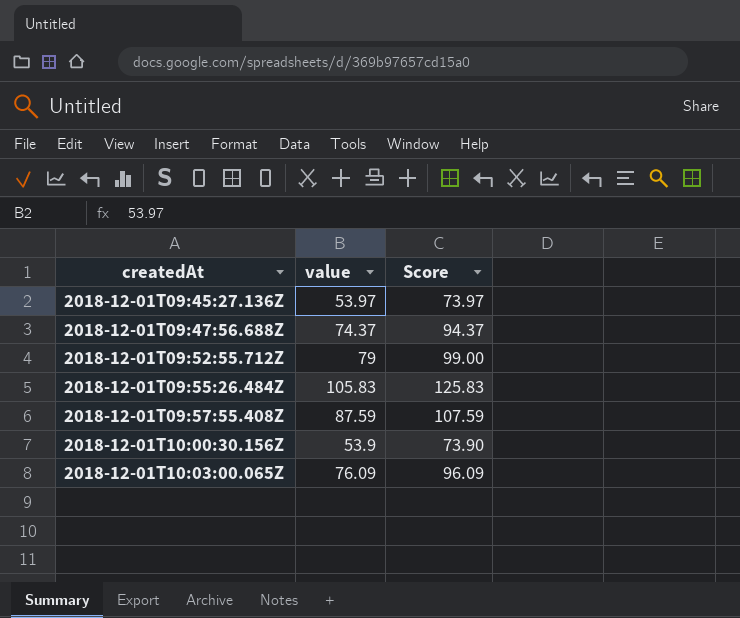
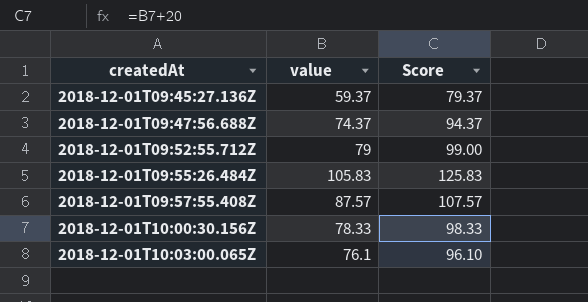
2018-12-01T09:45:27.136Z | value: 53.97 -> 59.37
2018-12-01T09:45:27.136Z | Score: 73.97 -> 79.37
2018-12-01T09:57:55.408Z | value: 87.59 -> 87.57
2018-12-01T09:57:55.408Z | Score: 107.59 -> 107.57
2018-12-01T10:00:30.156Z | value: 53.9 -> 78.33
2018-12-01T10:00:30.156Z | Score: 73.90 -> 98.33
2018-12-01T10:03:00.065Z | value: 76.09 -> 76.1
2018-12-01T10:03:00.065Z | Score: 96.09 -> 96.10

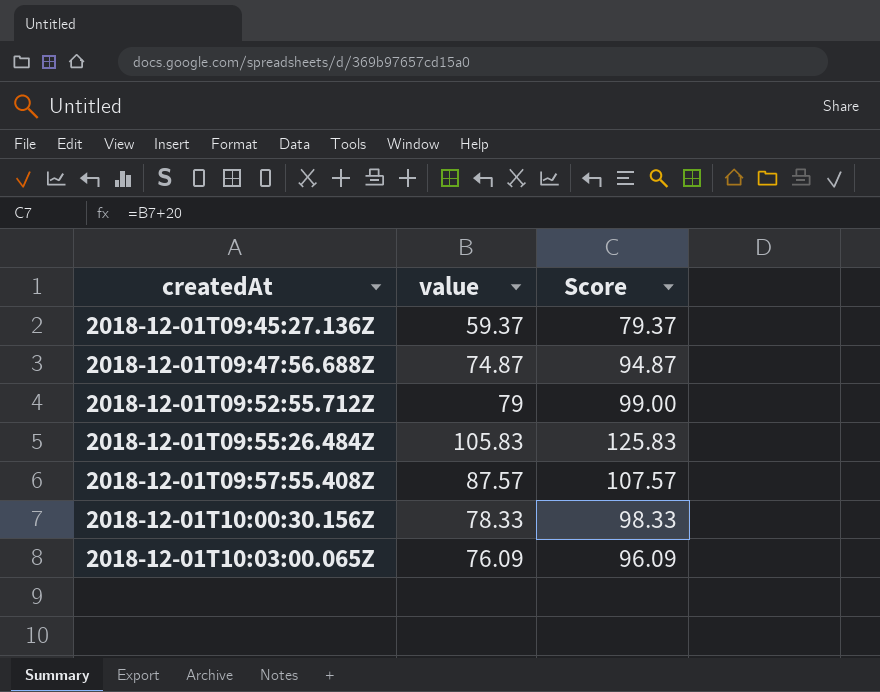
2018-12-01T09:47:56.688Z | value: 74.37 -> 74.87
2018-12-01T09:47:56.688Z | Score: 94.37 -> 94.87
2018-12-01T10:03:00.065Z | value: 76.1 -> 76.09
2018-12-01T10:03:00.065Z | Score: 96.10 -> 96.09

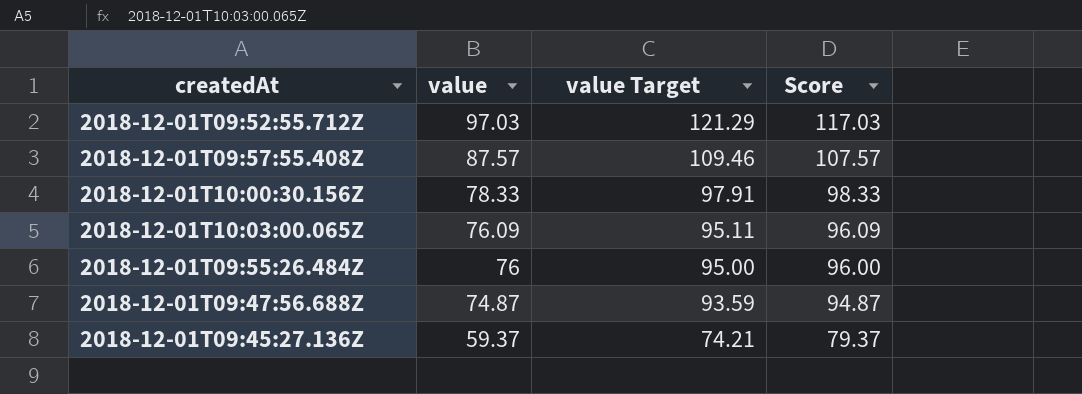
row order: createdAt ascending -> value descending
column value Target | formula: none -> [value] * 1.25
2018-12-01T09:52:55.712Z | value: 79 -> 97.03
2018-12-01T09:52:55.712Z | Score: 99.00 -> 117.03
2018-12-01T09:55:26.484Z | value: 105.83 -> 76
2018-12-01T09:55:26.484Z | Score: 125.83 -> 96.00

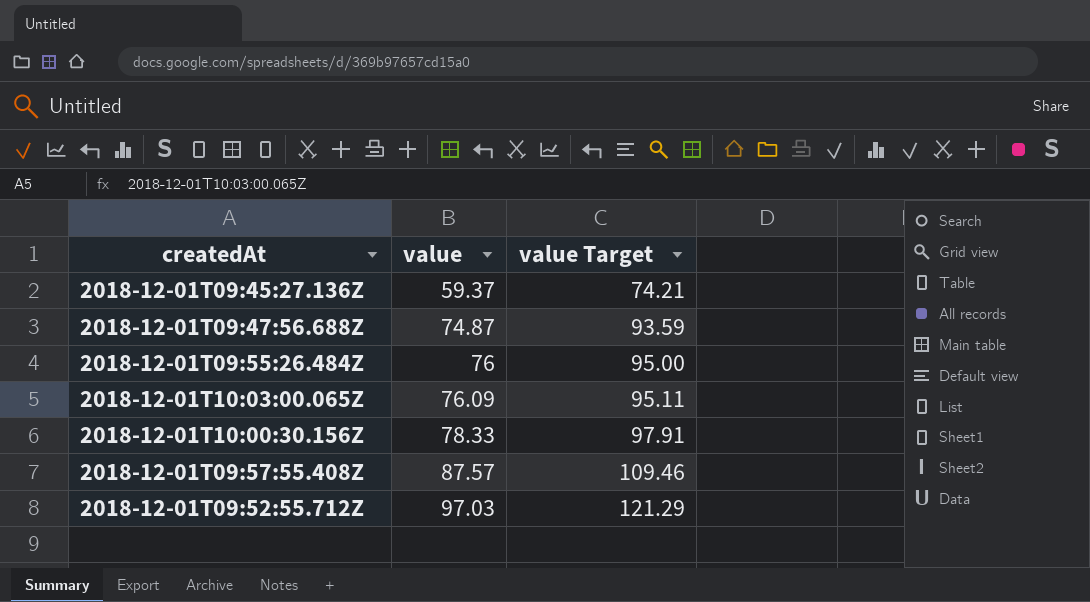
row order: value descending -> value ascending
column Score | formula: [value] + 20 -> none

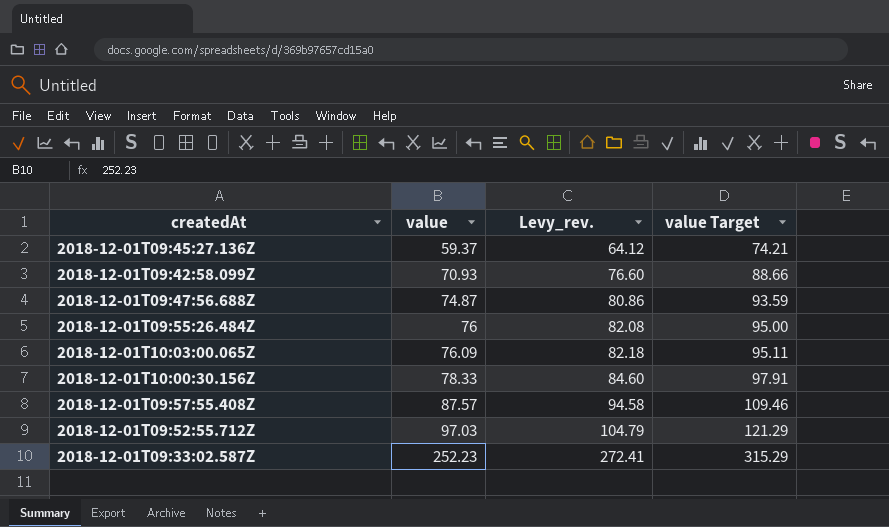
column Levy_rev. | formula: none -> [value] * 1.08
row 2018-12-01T09:42:58.099Z: none -> 70.93 | 76.60 | 88.66
row 2018-12-01T09:33:02.587Z: none -> 252.23 | 272.41 | 315.29

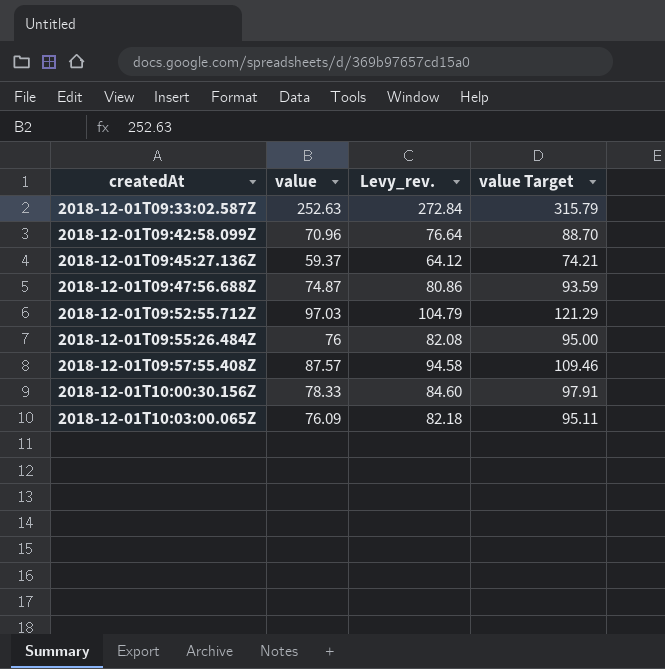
row order: value ascending -> createdAt ascending
2018-12-01T09:33:02.587Z | value: 252.23 -> 252.63
2018-12-01T09:33:02.587Z | Levy_rev.: 272.41 -> 272.84
2018-12-01T09:33:02.587Z | value Target: 315.29 -> 315.79
2018-12-01T09:42:58.099Z | value: 70.93 -> 70.96
2018-12-01T09:42:58.099Z | Levy_rev.: 76.60 -> 76.64
2018-12-01T09:42:58.099Z | value Target: 88.66 -> 88.70

